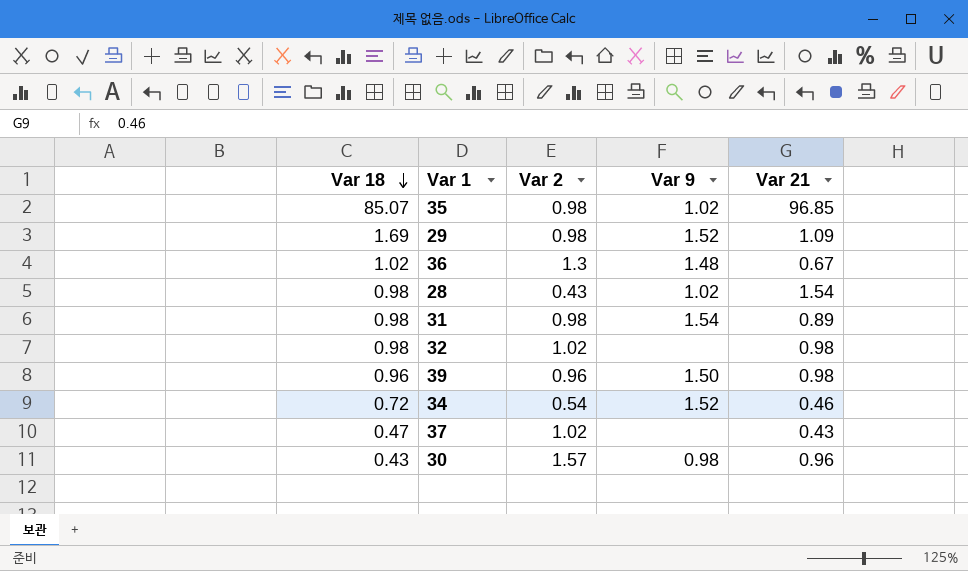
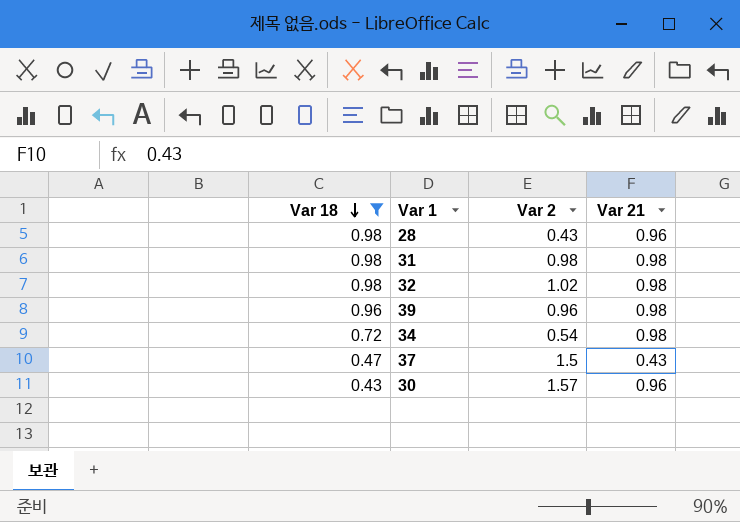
filter: none -> Var 18 <= 0.98
column Var 9 | position: 4 -> none
28 | Var 21: 1.54 -> 0.96
31 | Var 21: 0.89 -> 0.98
34 | Var 21: 0.46 -> 0.98
37 | Var 2: 1.02 -> 1.5

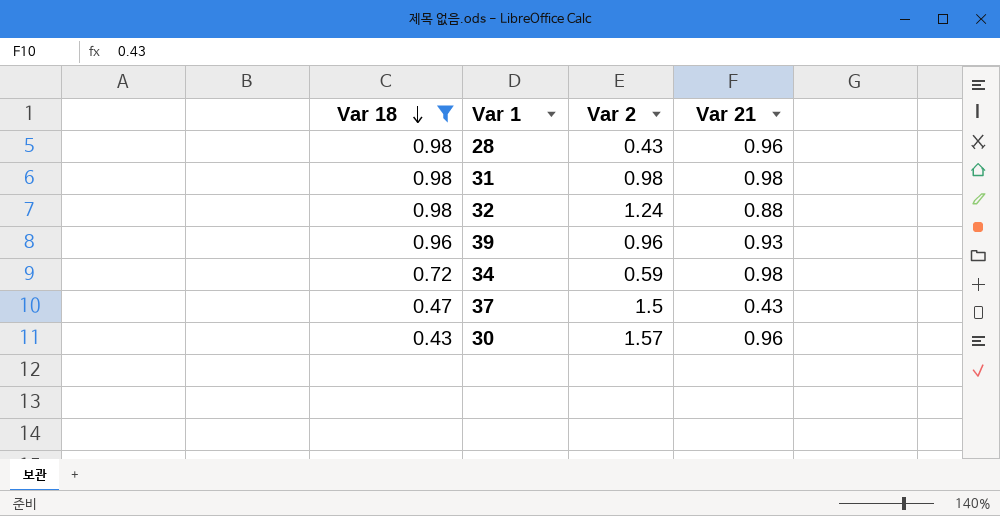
32 | Var 2: 1.02 -> 1.24
32 | Var 21: 0.98 -> 0.88
39 | Var 21: 0.98 -> 0.93
34 | Var 2: 0.54 -> 0.59

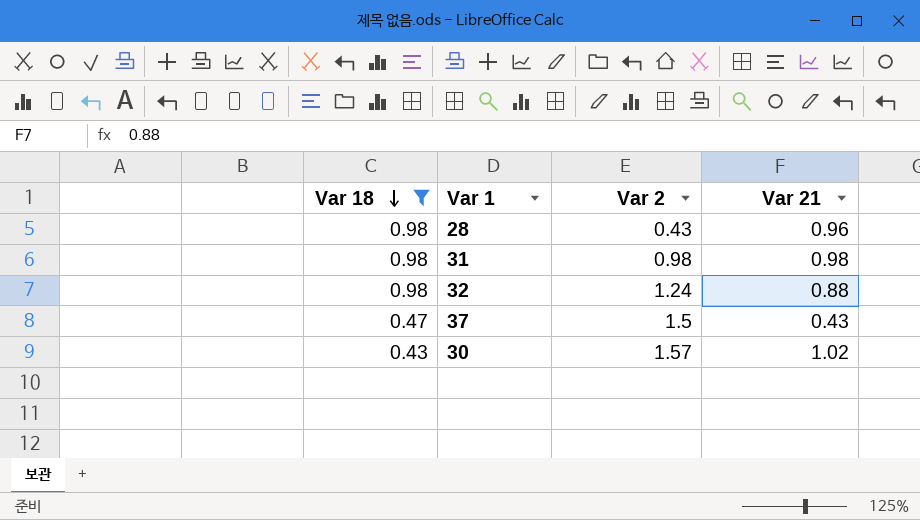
row 39: 0.96 | 0.96 | 0.93 -> none
row 34: 0.72 | 0.59 | 0.98 -> none
30 | Var 21: 0.96 -> 1.02

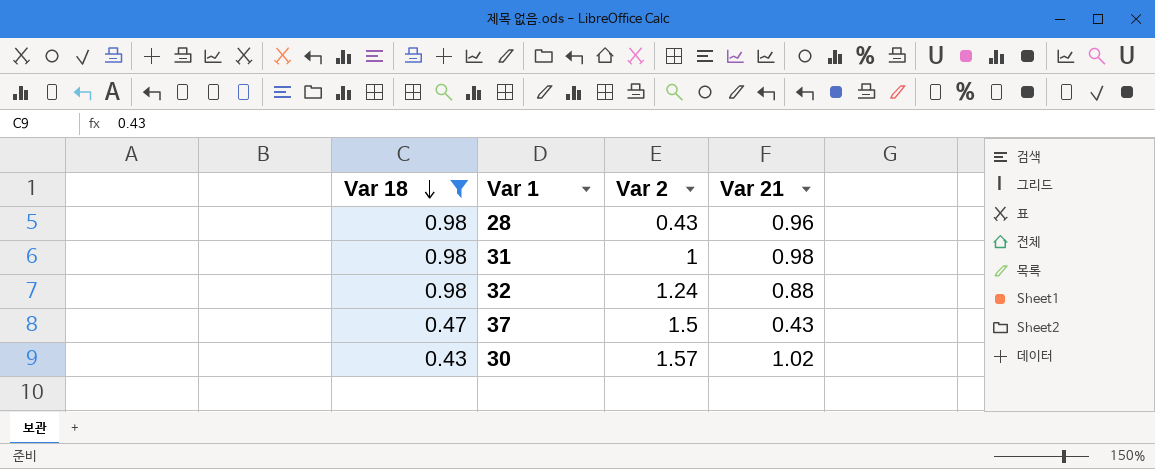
31 | Var 2: 0.98 -> 1

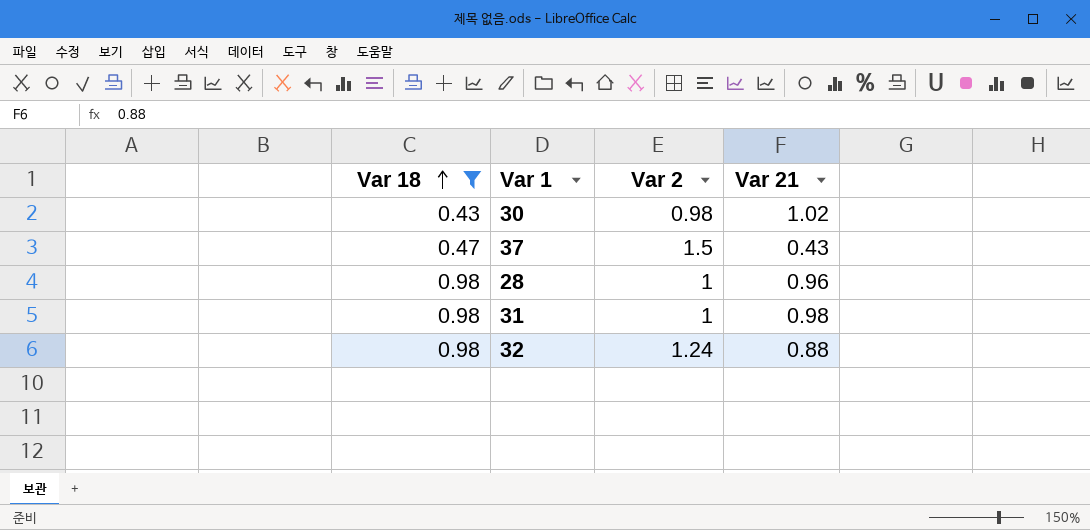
row order: Var 18 descending -> Var 18 ascending
30 | Var 2: 1.57 -> 0.98
28 | Var 2: 0.43 -> 1

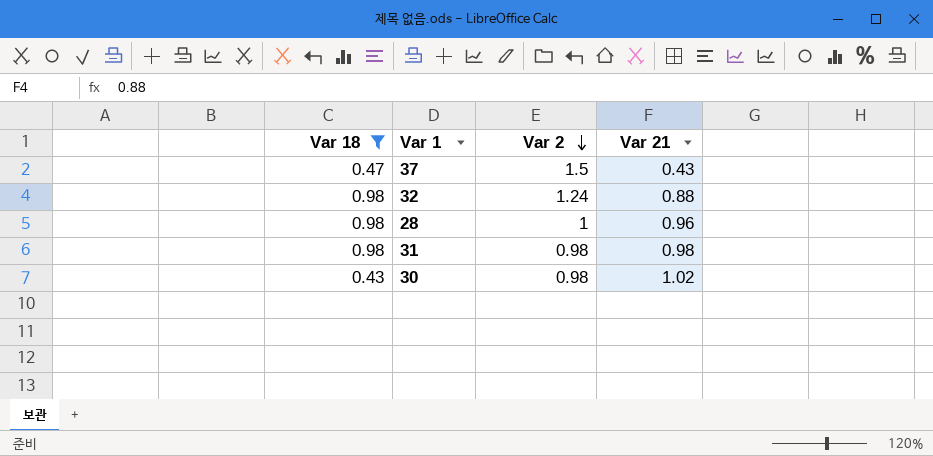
row order: Var 18 ascending -> Var 2 descending
31 | Var 2: 1 -> 0.98

